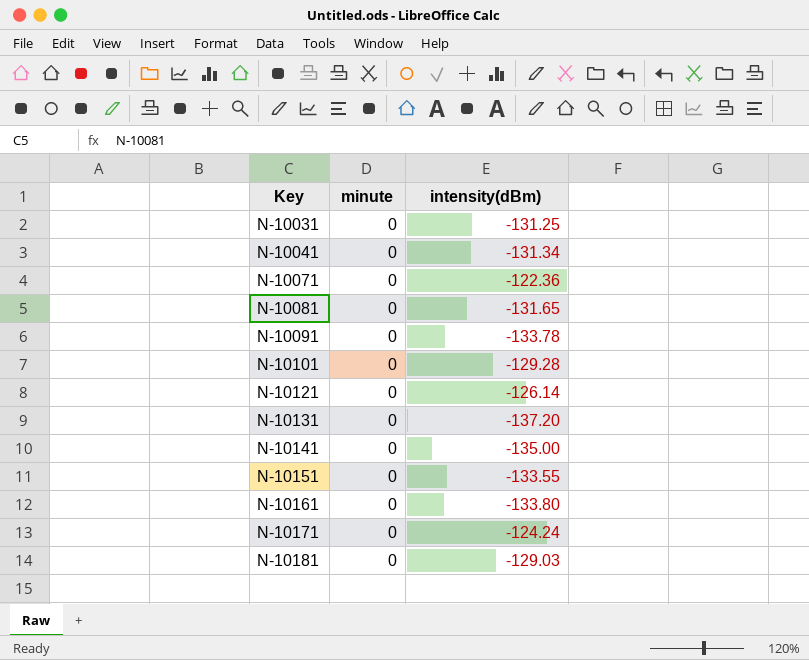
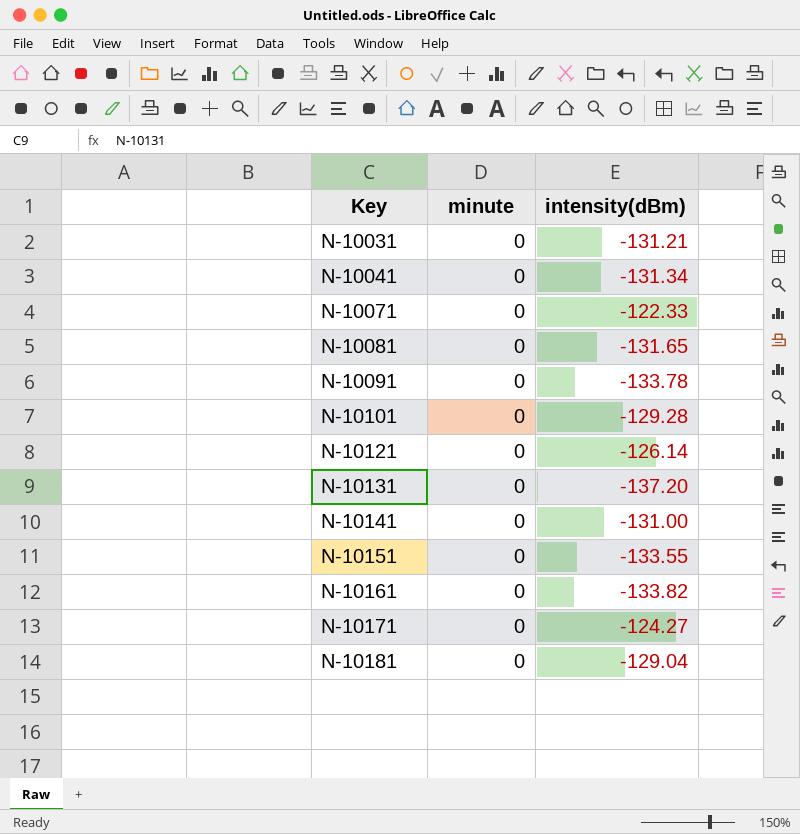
N-10031 | intensity(dBm): -131.25 -> -131.21
N-10071 | intensity(dBm): -122.36 -> -122.33
N-10141 | intensity(dBm): -135.00 -> -131.00
N-10161 | intensity(dBm): -133.80 -> -133.82
N-10171 | intensity(dBm): -124.24 -> -124.27
N-10181 | intensity(dBm): -129.03 -> -129.04

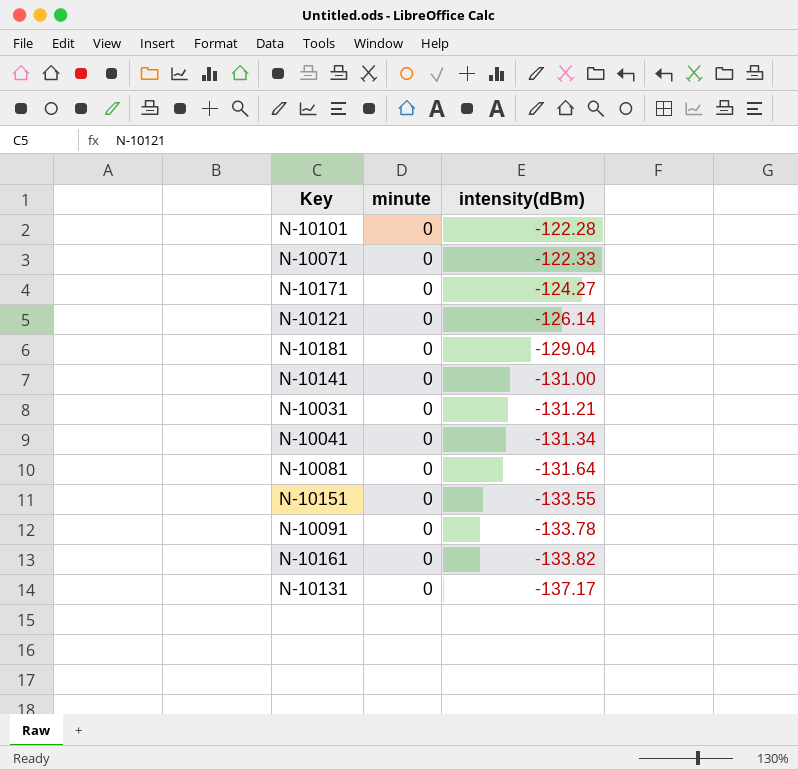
row order: Key ascending -> intensity(dBm) descending
N-10101 | intensity(dBm): -129.28 -> -122.28
N-10081 | intensity(dBm): -131.65 -> -131.64
N-10131 | intensity(dBm): -137.20 -> -137.17

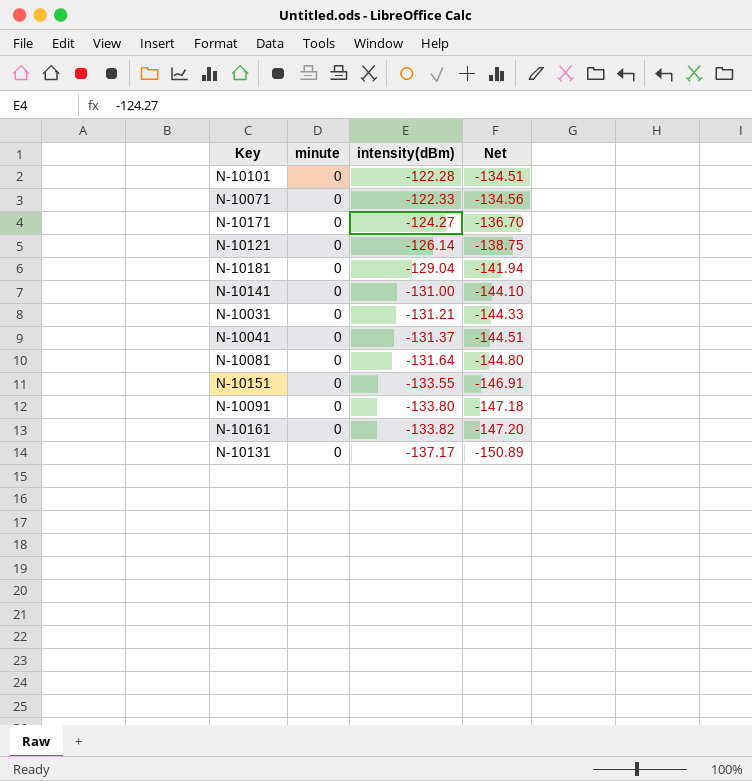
column Net | formula: none -> [intensity(dBm)] * 1.1
N-10041 | intensity(dBm): -131.34 -> -131.37
N-10091 | intensity(dBm): -133.78 -> -133.80

